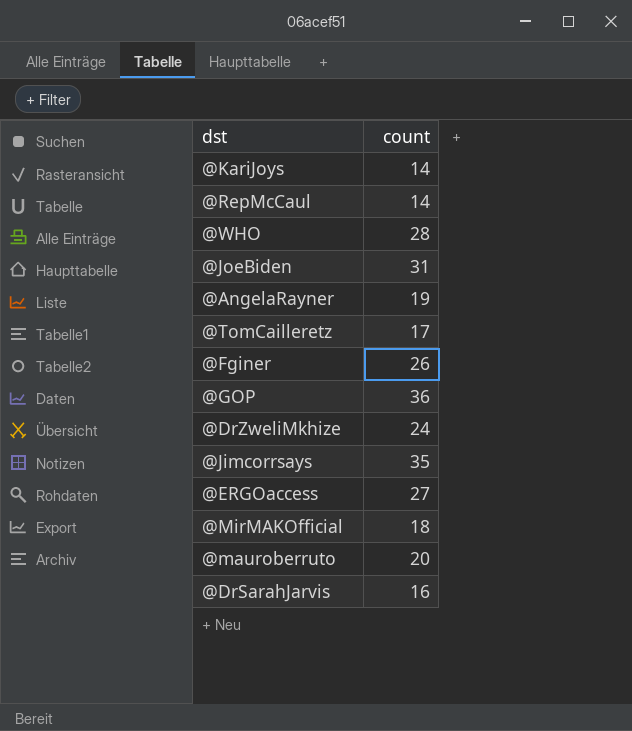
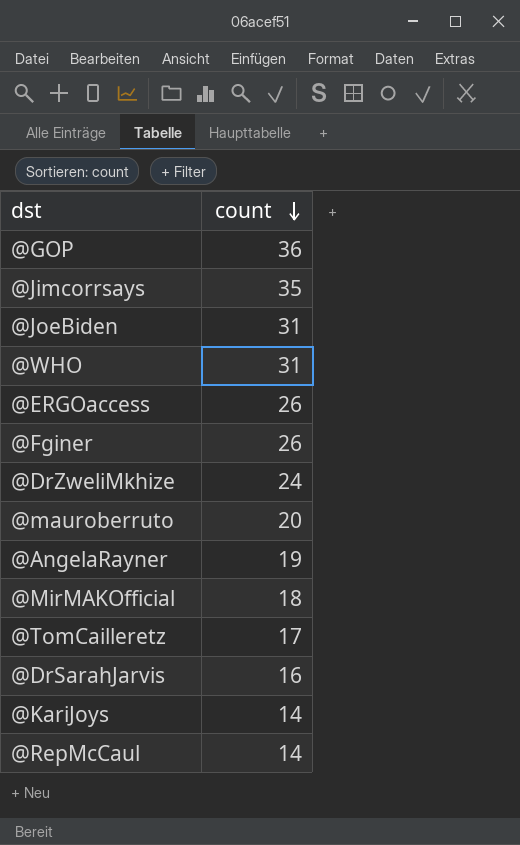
row order: none -> count descending
@WHO | count: 28 -> 31
@ERGOaccess | count: 27 -> 26

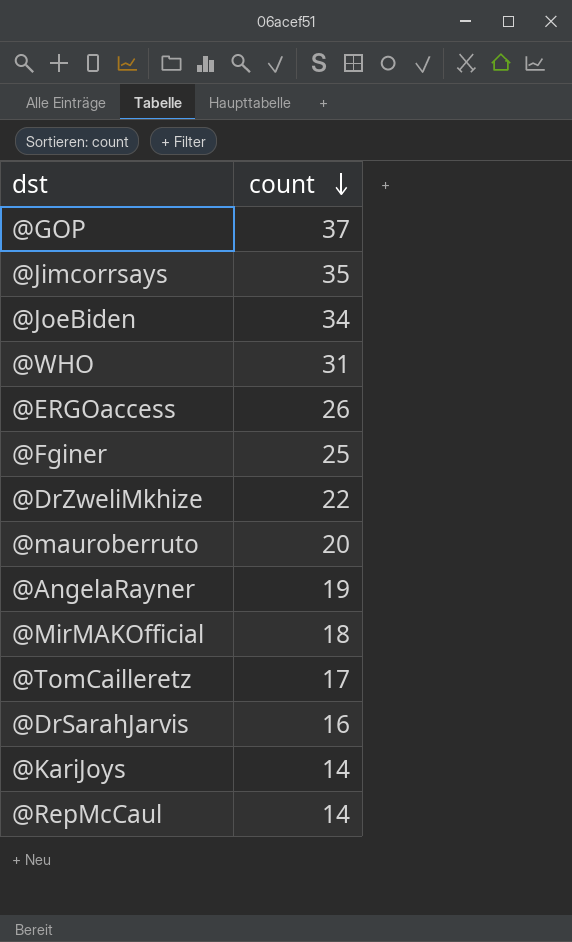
@GOP | count: 36 -> 37
@JoeBiden | count: 31 -> 34
@Fginer | count: 26 -> 25
@DrZweliMkhize | count: 24 -> 22

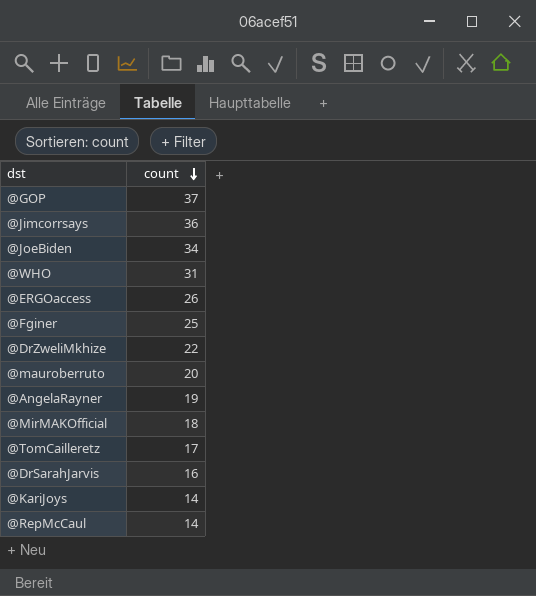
@Jimcorrsays | count: 35 -> 36

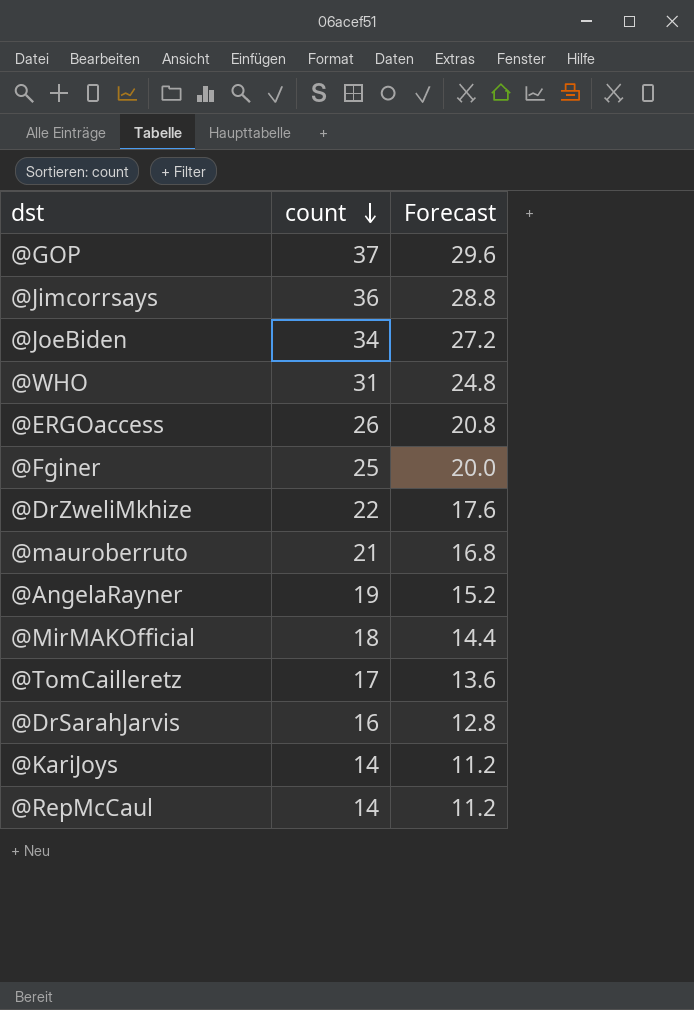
column Forecast | formula: none -> [count] * 0.8
@mauroberruto | count: 20 -> 21

